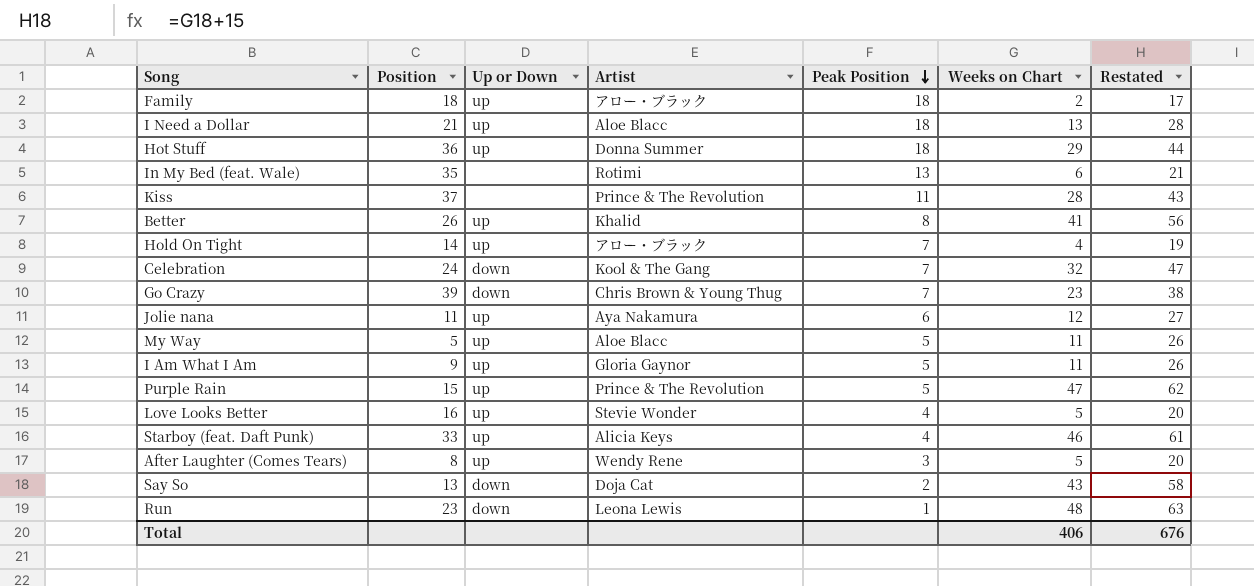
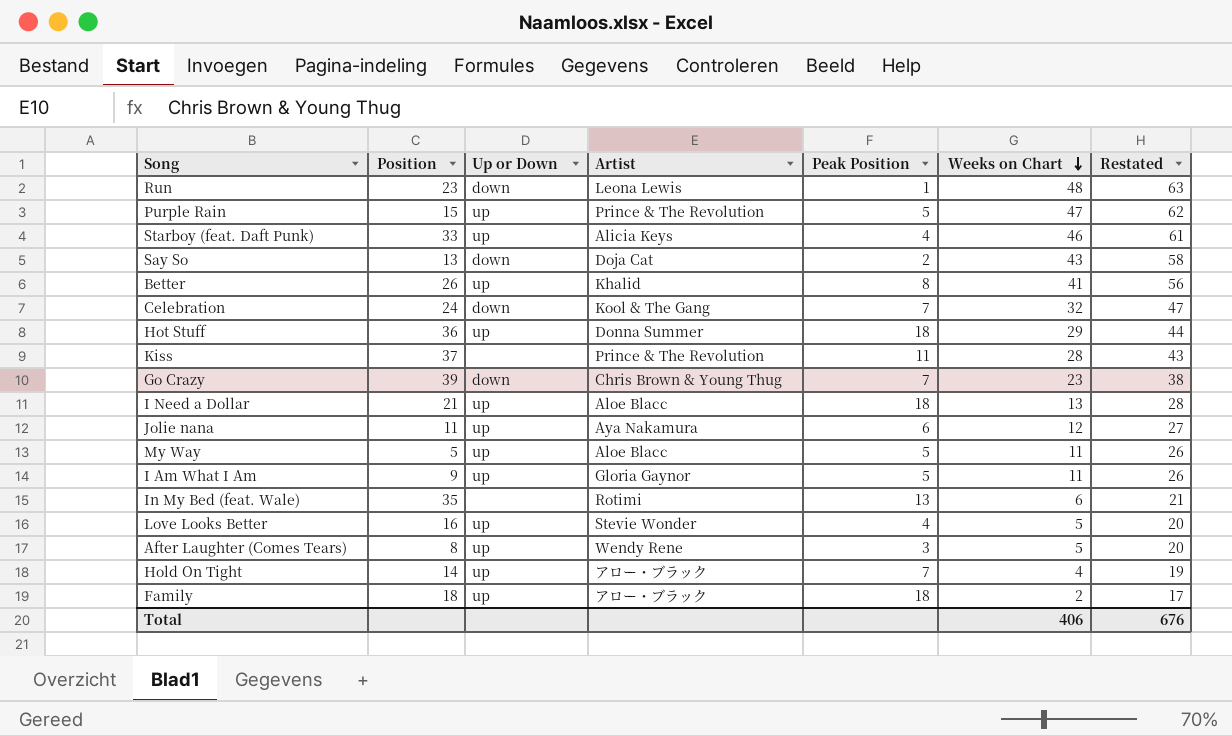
row order: Peak Position descending -> Weeks on Chart descending

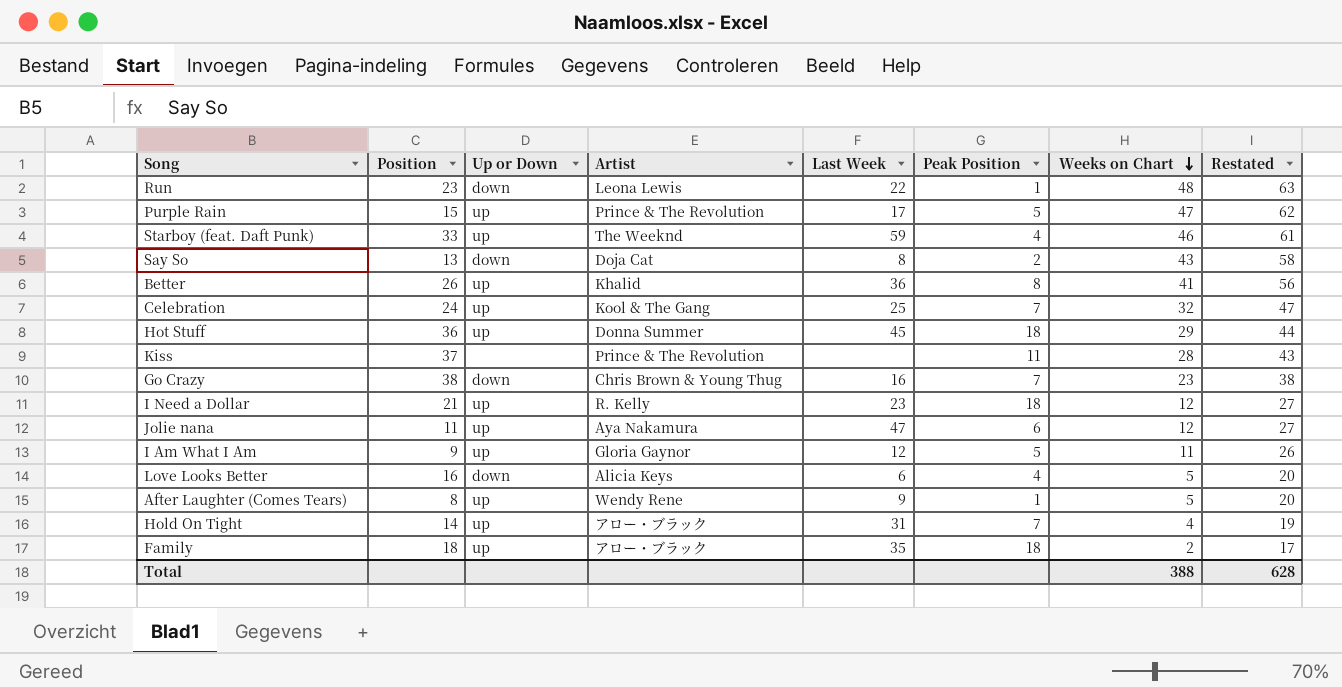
column Last Week | position: none -> 5
row My Way: 5 | up | Aloe Blacc | 5 | 11 | 26 -> none
row In My Bed (feat. Wale): 35 | none | Rotimi | 13 | 6 | 21 -> none
Starboy (feat. Daft Punk) | Artist: Alicia Keys -> The Weeknd
Celebration | Up or Down: down -> up
Go Crazy | Position: 39 -> 38
I Need a Dollar | Artist: Aloe Blacc -> R. Kelly
I Need a Dollar | Weeks on Chart: 13 -> 12
I Need a Dollar | Restated: 28 -> 27
Love Looks Better | Up or Down: up -> down
Love Looks Better | Artist: Stevie Wonder -> Alicia Keys
After Laughter (Comes Tears) | Peak Position: 3 -> 1
Total | Weeks on Chart: 406 -> 388
Total | Restated: 676 -> 628

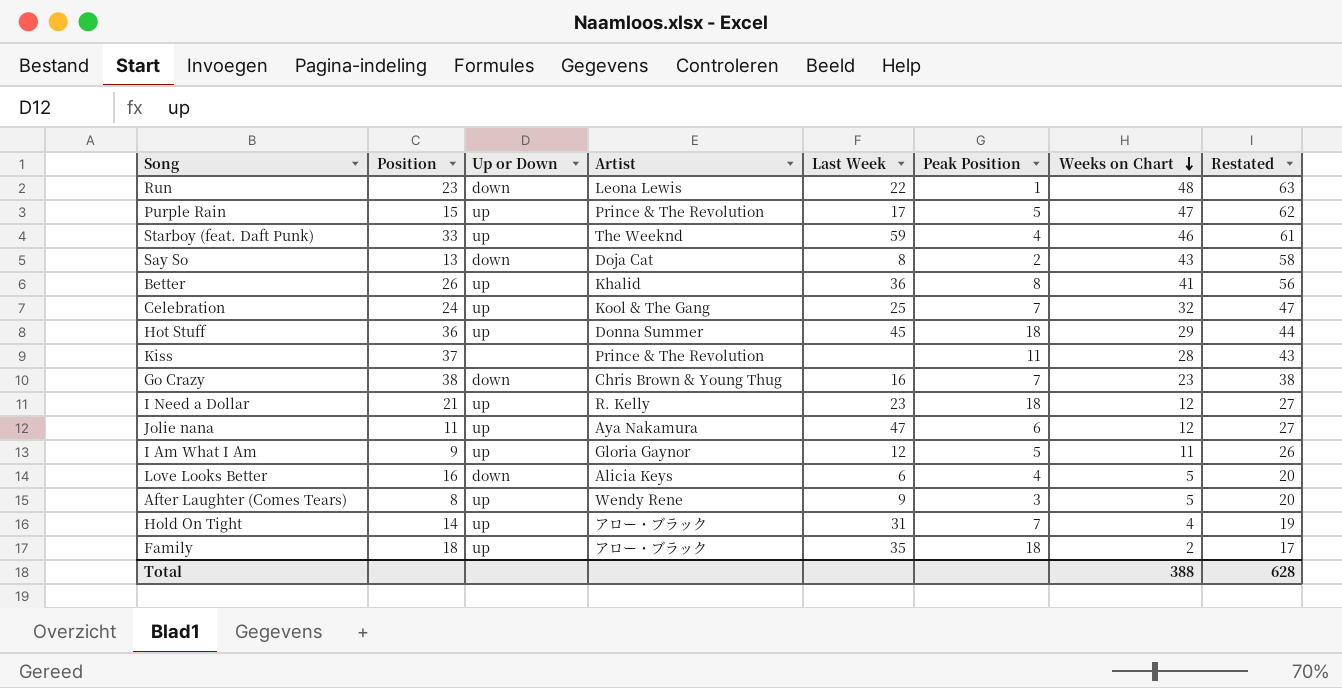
After Laughter (Comes Tears) | Peak Position: 1 -> 3

